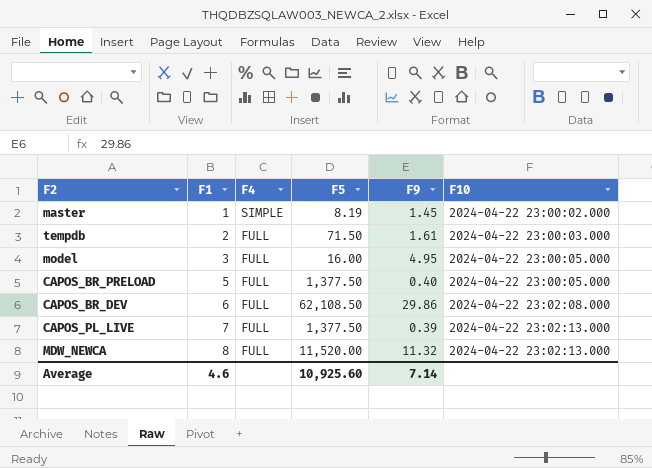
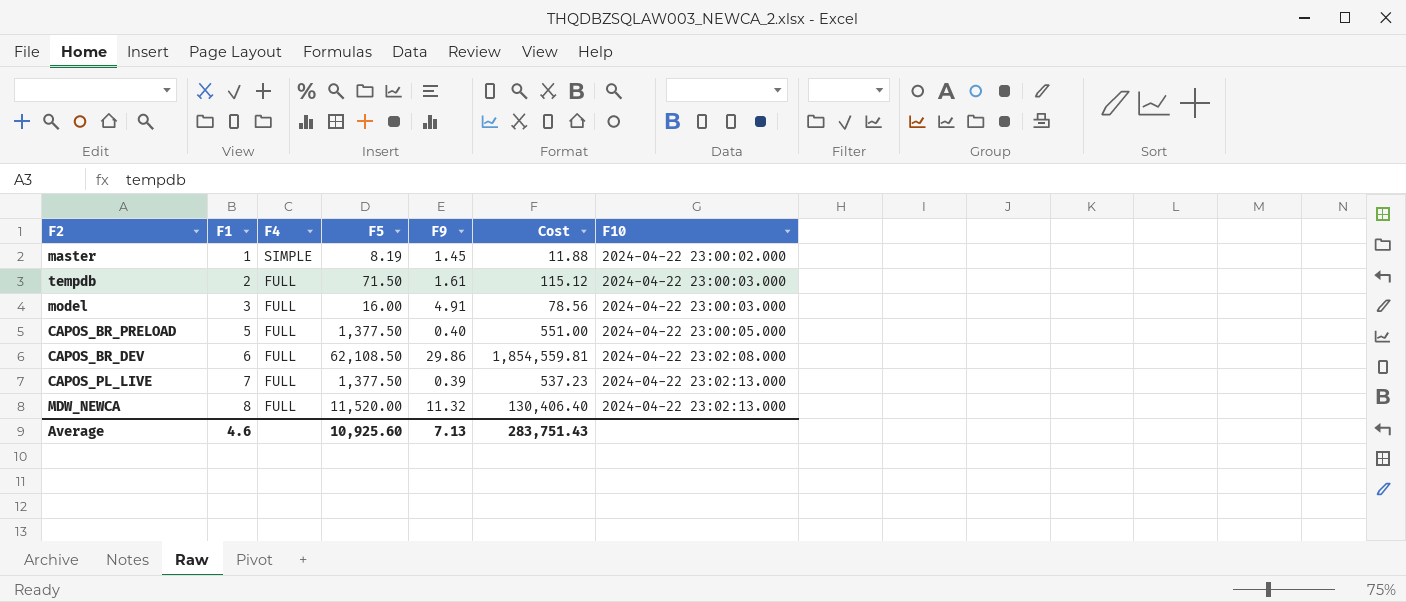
column Cost | formula: none -> [F5] * [F9]
model | F9: 4.95 -> 4.91
model | F10: 2024-04-22 23:00:05.000 -> 2024-04-22 23:00:03.000
Average | F9: 7.14 -> 7.13

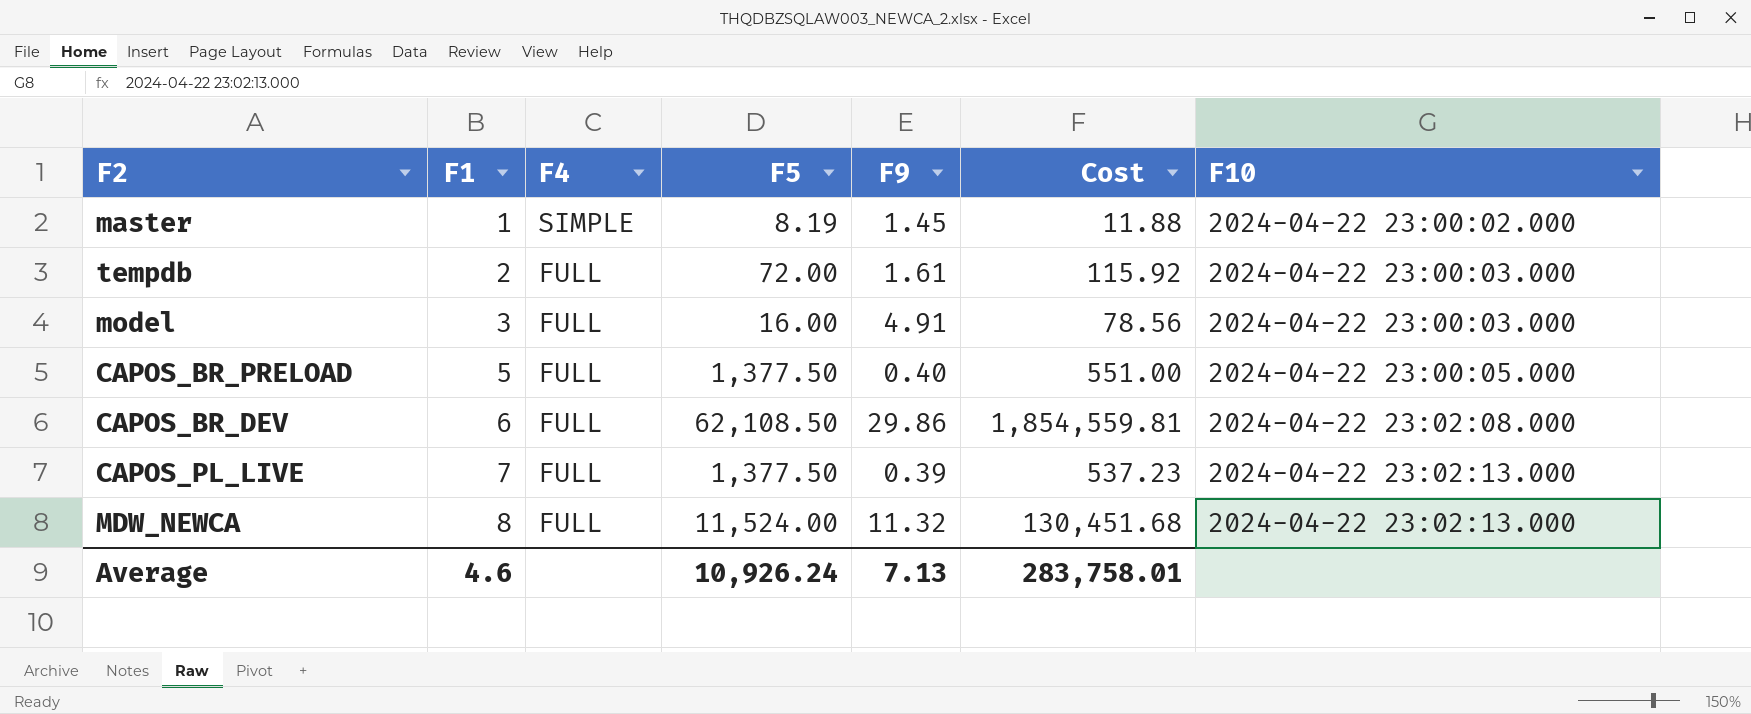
tempdb | F5: 71.50 -> 72.00
tempdb | Cost: 115.12 -> 115.92
MDW_NEWCA | F5: 11,520.00 -> 11,524.00
MDW_NEWCA | Cost: 130,406.40 -> 130,451.68
Average | F5: 10,925.60 -> 10,926.24
Average | Cost: 283,751.43 -> 283,758.01

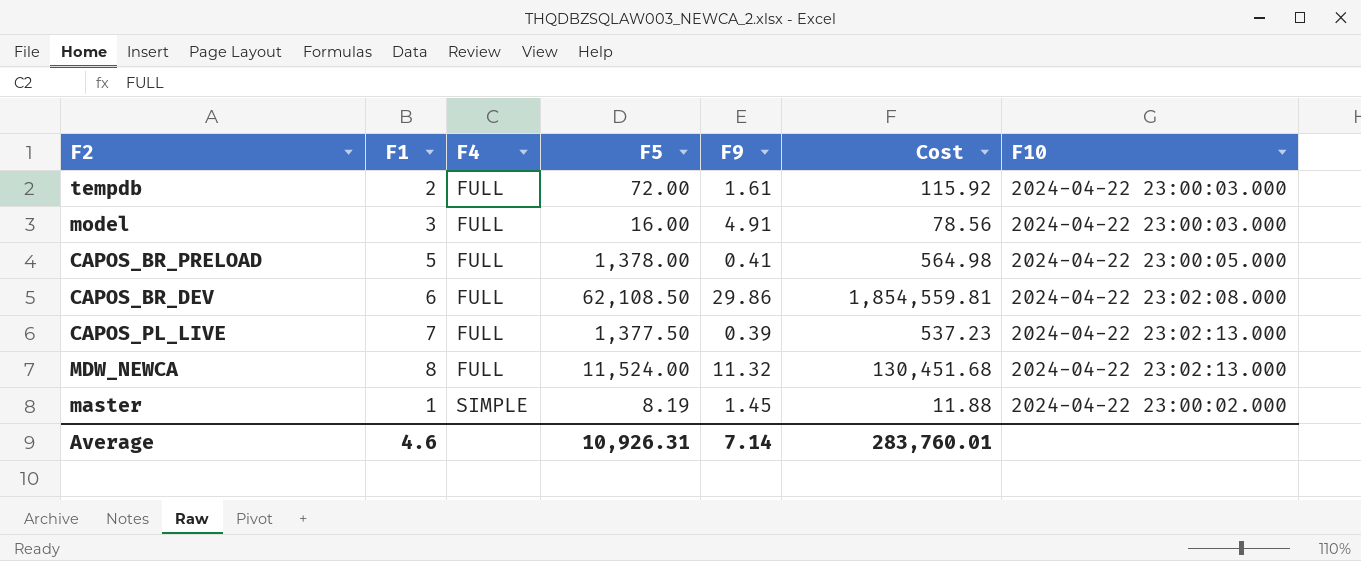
row order: F1 ascending -> F4 ascending
CAPOS_BR_PRELOAD | F5: 1,377.50 -> 1,378.00
CAPOS_BR_PRELOAD | F9: 0.40 -> 0.41
CAPOS_BR_PRELOAD | Cost: 551.00 -> 564.98
Average | F5: 10,926.24 -> 10,926.31
Average | F9: 7.13 -> 7.14
Average | Cost: 283,758.01 -> 283,760.01

